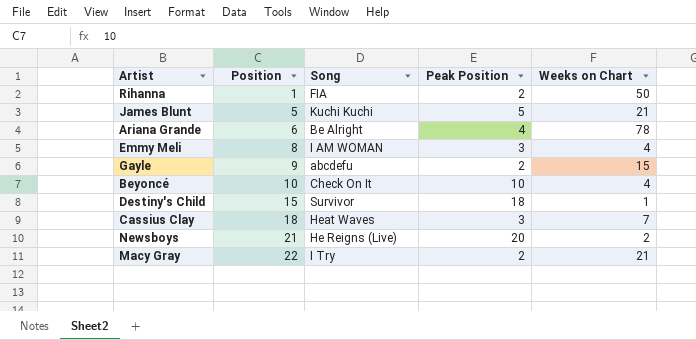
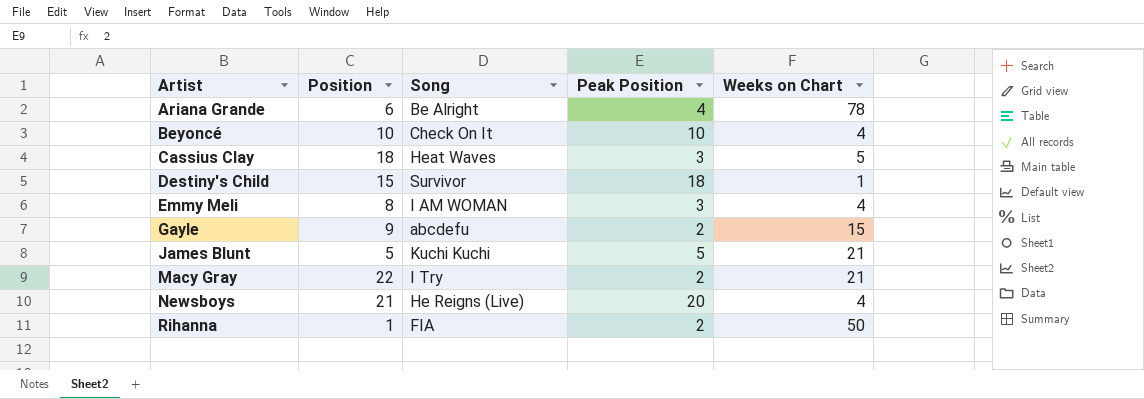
row order: Position ascending -> Artist ascending
Cassius Clay | Weeks on Chart: 7 -> 5
Newsboys | Weeks on Chart: 2 -> 4

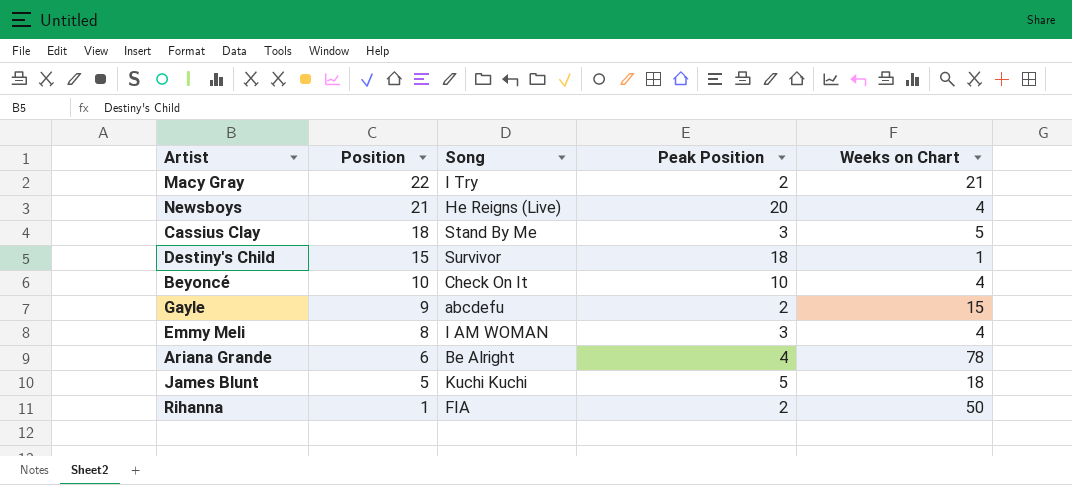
row order: Artist ascending -> Position descending
Cassius Clay | Song: Heat Waves -> Stand By Me
James Blunt | Weeks on Chart: 21 -> 18

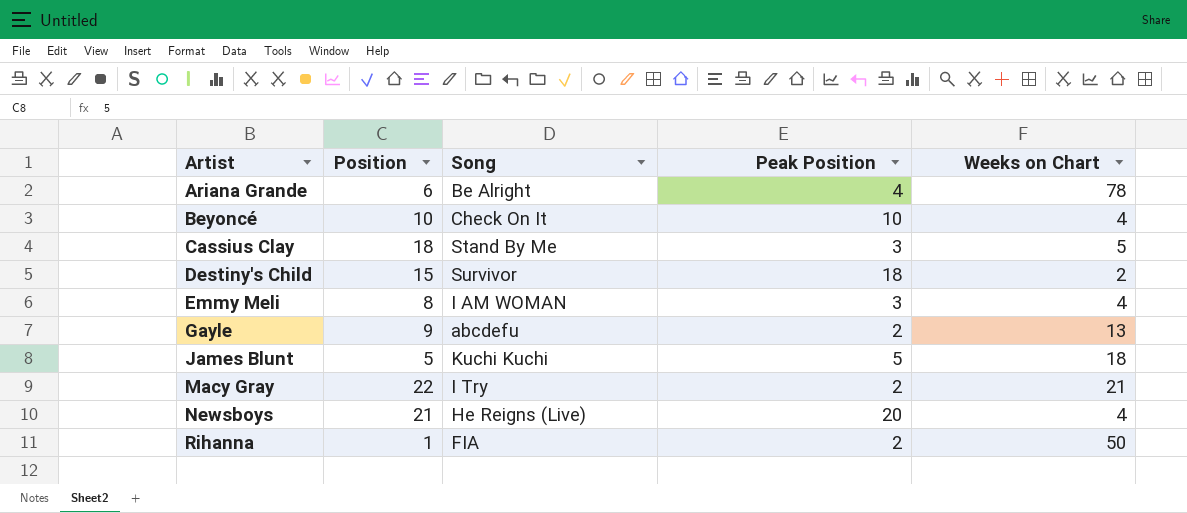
row order: Position descending -> Artist ascending
Destiny's Child | Weeks on Chart: 1 -> 2
Gayle | Weeks on Chart: 15 -> 13

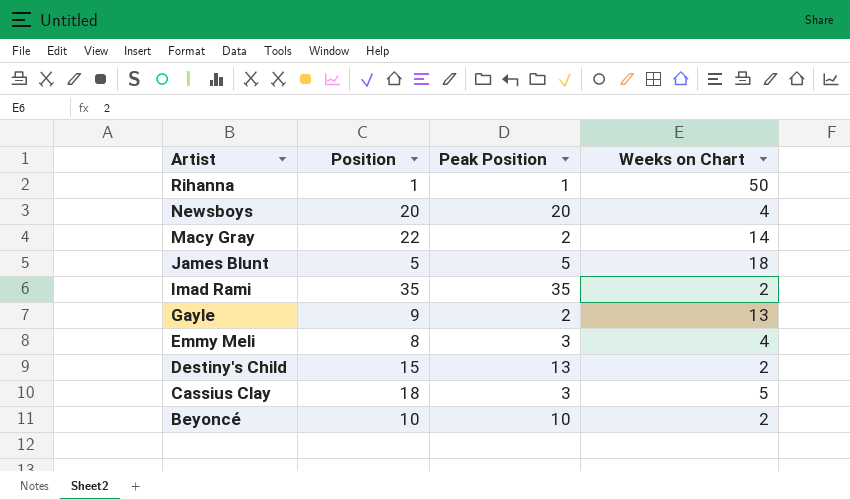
row order: Artist ascending -> Artist descending
column Song | position: 3 -> none
row Ariana Grande: 6 | Be Alright | 4 | 78 -> none
Rihanna | Peak Position: 2 -> 1
Newsboys | Position: 21 -> 20
Macy Gray | Weeks on Chart: 21 -> 14
row Imad Rami: none -> 35 | 35 | 2
Destiny's Child | Peak Position: 18 -> 13
Beyoncé | Weeks on Chart: 4 -> 2

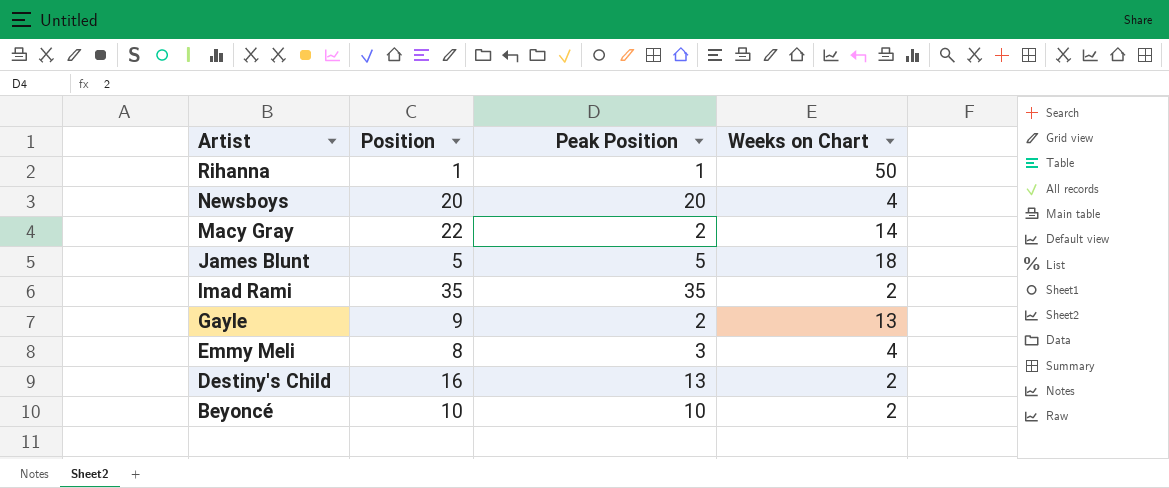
row Cassius Clay: 18 | 3 | 5 -> none
Destiny's Child | Position: 15 -> 16

